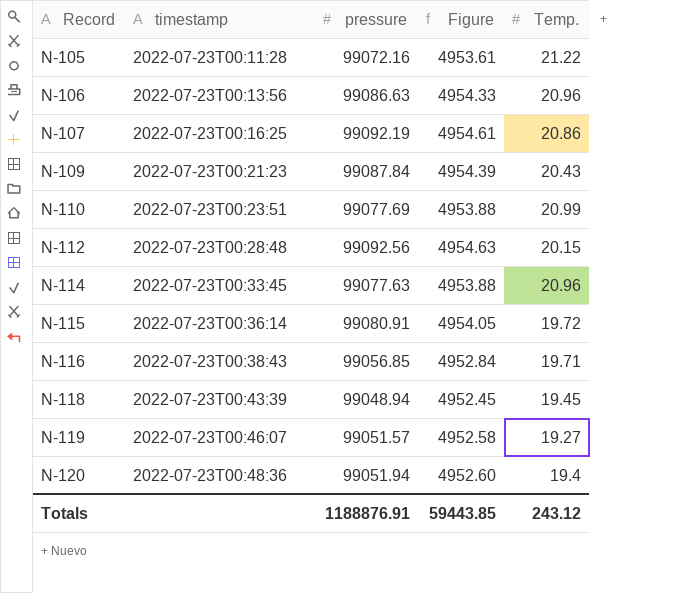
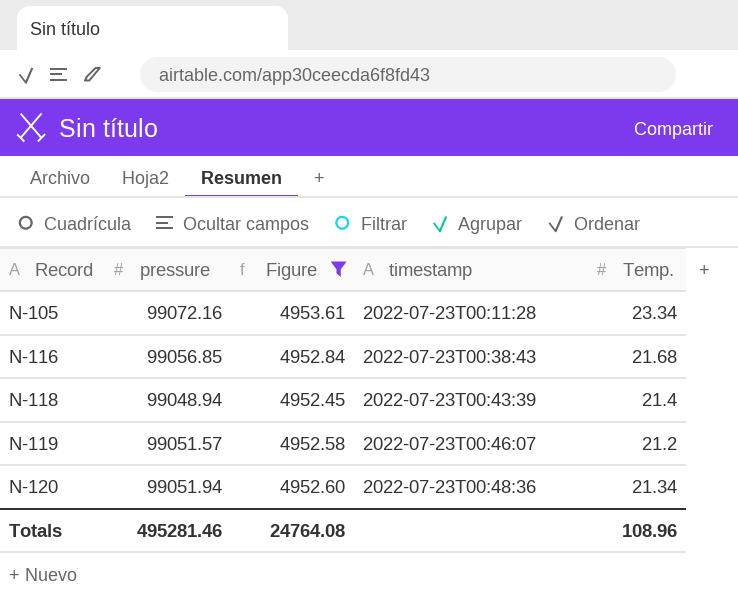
filter: none -> Figure <= 4953.61
column timestamp | position: 2 -> 4
N-105 | Temp.: 21.22 -> 23.34
N-116 | Temp.: 19.71 -> 21.68
N-118 | Temp.: 19.45 -> 21.4
N-119 | Temp.: 19.27 -> 21.2
N-120 | Temp.: 19.4 -> 21.34
Totals | pressure: 1188876.91 -> 495281.46
Totals | Figure: 59443.85 -> 24764.08
Totals | Temp.: 243.12 -> 108.96

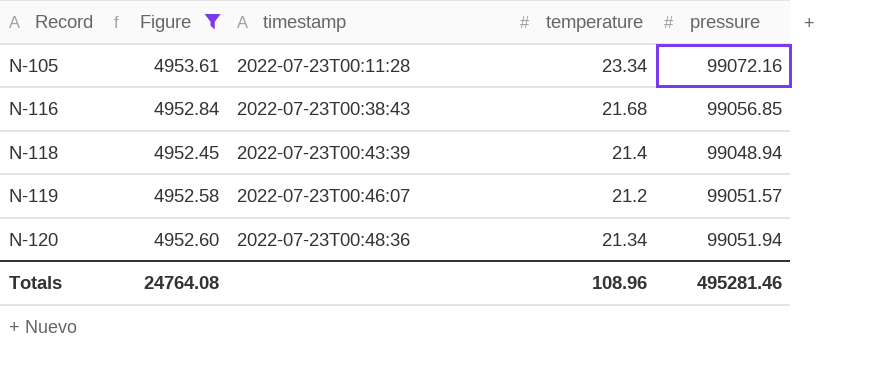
column name: Temp. -> temperature
column pressure | position: 2 -> 5

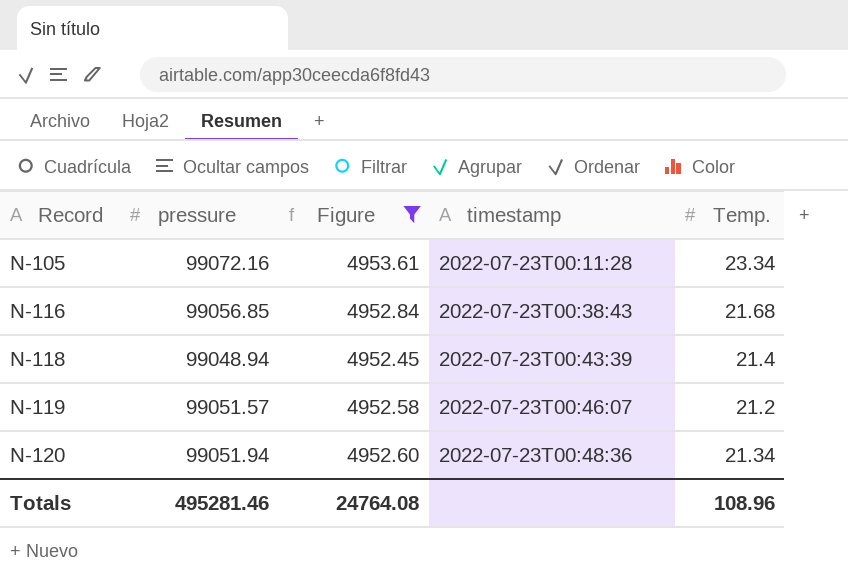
column pressure | position: 5 -> 2
column name: temperature -> Temp.

